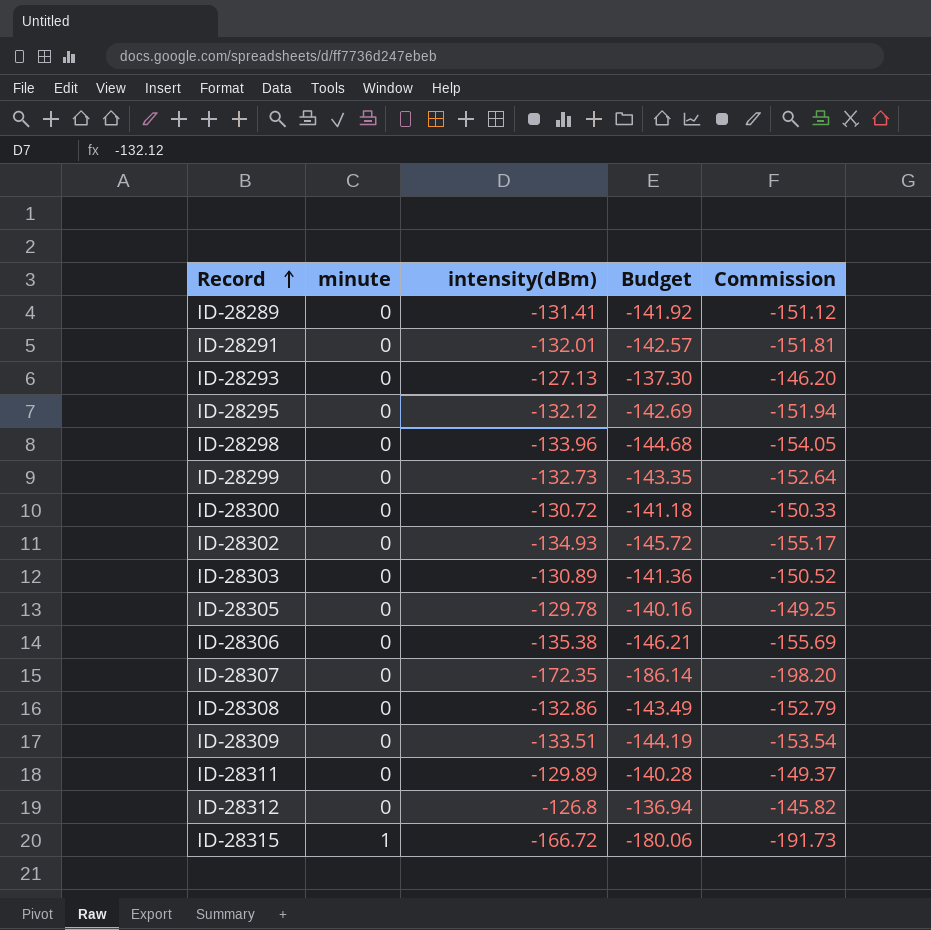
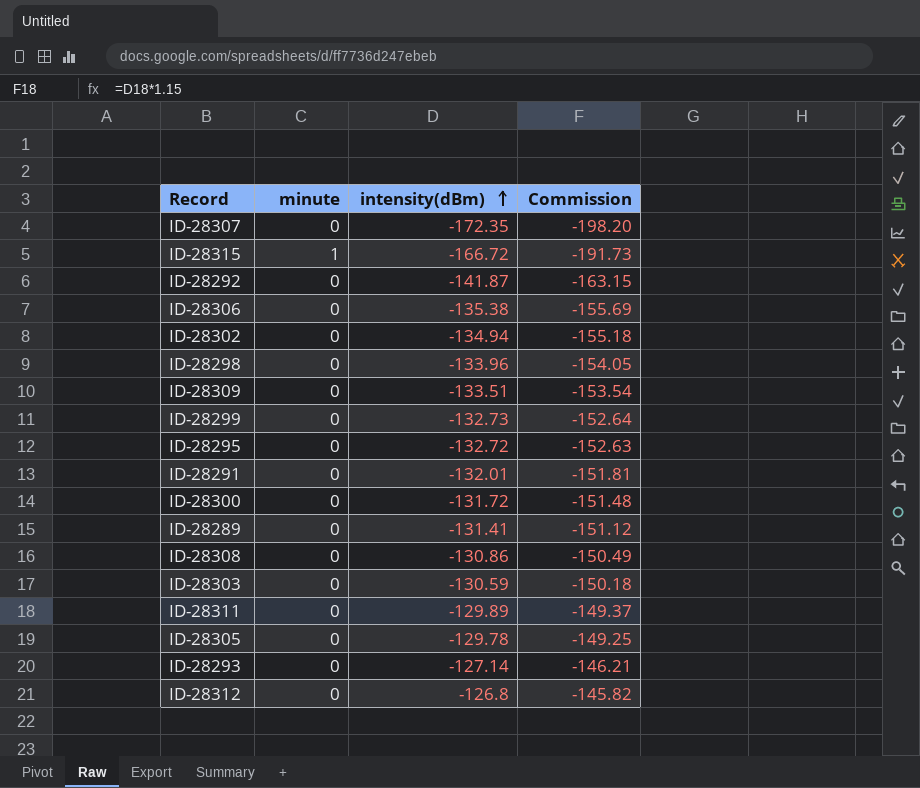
row order: Record ascending -> intensity(dBm) ascending
column Budget | formula: [intensity(dBm)] * 1.08 -> none
row ID-28292: none -> 0 | -141.87 | -163.15
ID-28302 | intensity(dBm): -134.93 -> -134.94
ID-28302 | Commission: -155.17 -> -155.18
ID-28295 | intensity(dBm): -132.12 -> -132.72
ID-28295 | Commission: -151.94 -> -152.63
ID-28300 | intensity(dBm): -130.72 -> -131.72
ID-28300 | Commission: -150.33 -> -151.48
ID-28308 | intensity(dBm): -132.86 -> -130.86
ID-28308 | Commission: -152.79 -> -150.49
ID-28303 | intensity(dBm): -130.89 -> -130.59
ID-28303 | Commission: -150.52 -> -150.18
ID-28293 | intensity(dBm): -127.13 -> -127.14
ID-28293 | Commission: -146.20 -> -146.21

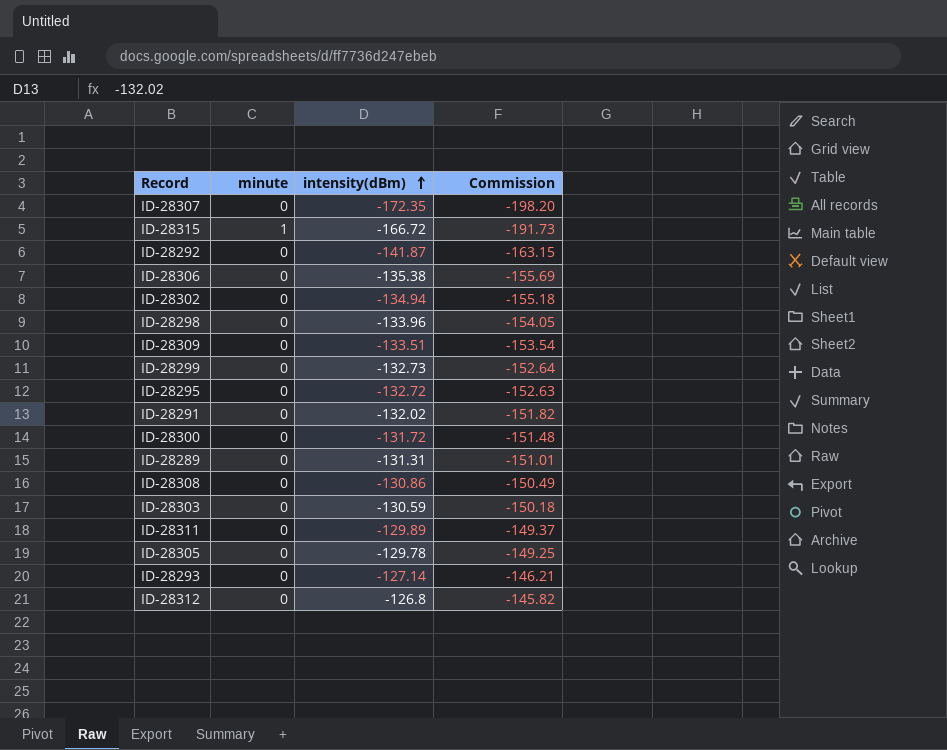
ID-28291 | intensity(dBm): -132.01 -> -132.02
ID-28291 | Commission: -151.81 -> -151.82
ID-28289 | intensity(dBm): -131.41 -> -131.31
ID-28289 | Commission: -151.12 -> -151.01

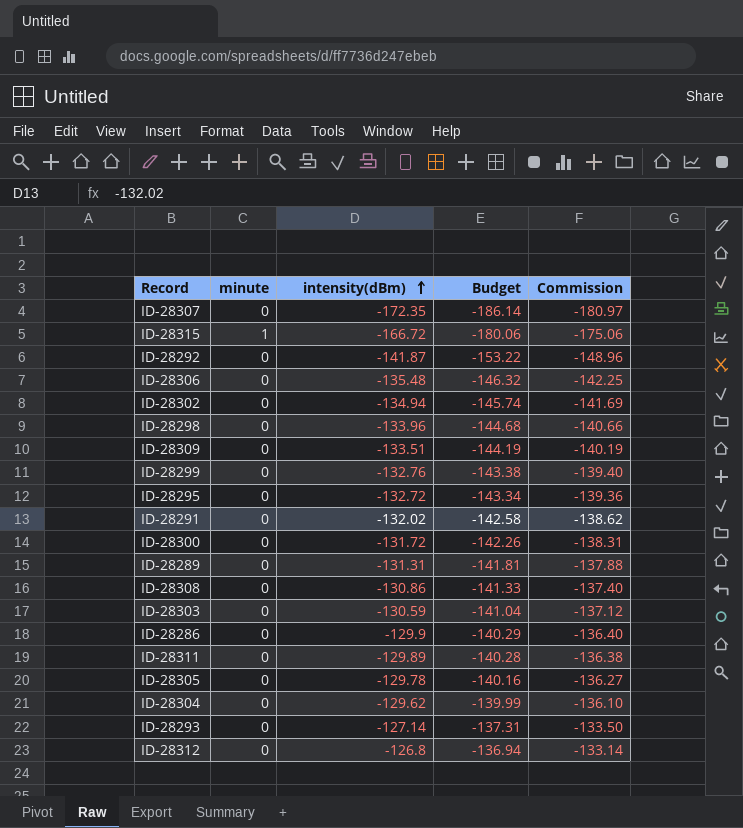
column Budget | formula: none -> [intensity(dBm)] * 1.08
column Commission | formula: [intensity(dBm)] * 1.15 -> [intensity(dBm)] * 1.05
ID-28306 | intensity(dBm): -135.38 -> -135.48
ID-28299 | intensity(dBm): -132.73 -> -132.76
row ID-28286: none -> 0 | -129.9 | -140.29 | -136.40
row ID-28304: none -> 0 | -129.62 | -139.99 | -136.10

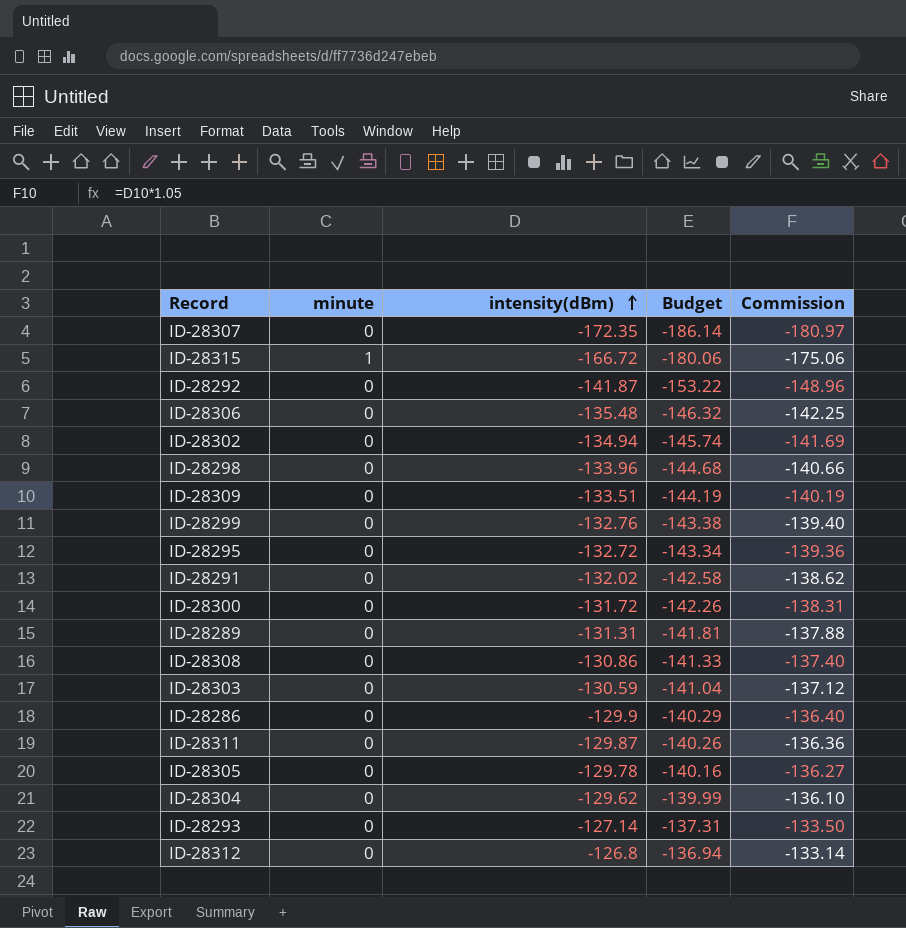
ID-28311 | intensity(dBm): -129.89 -> -129.87
ID-28311 | Budget: -140.28 -> -140.26
ID-28311 | Commission: -136.38 -> -136.36

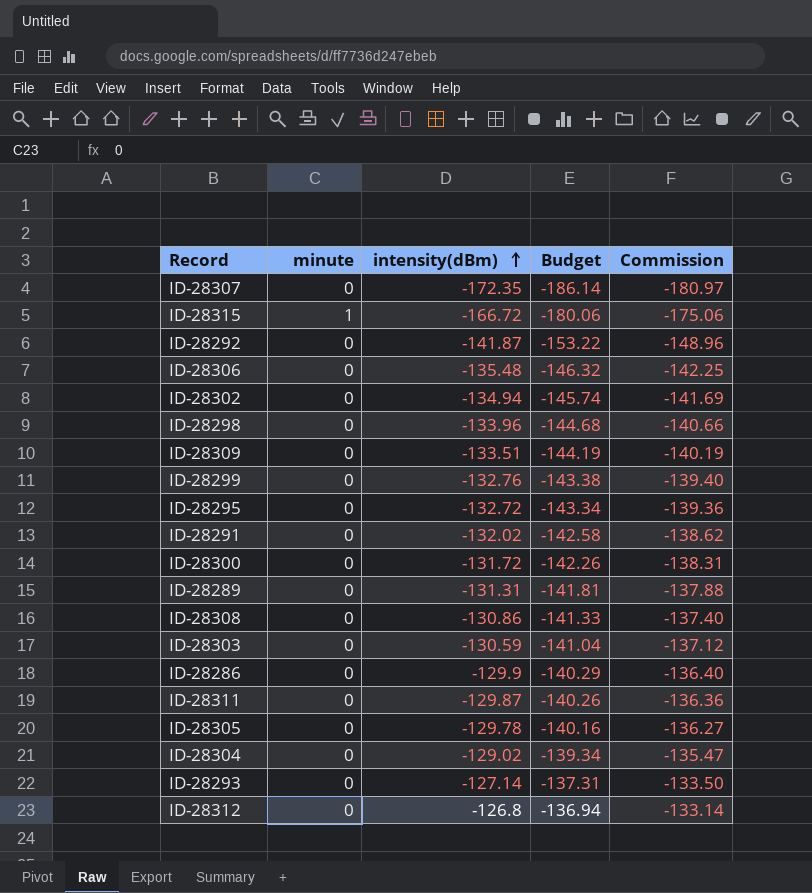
ID-28304 | intensity(dBm): -129.62 -> -129.02
ID-28304 | Budget: -139.99 -> -139.34
ID-28304 | Commission: -136.10 -> -135.47

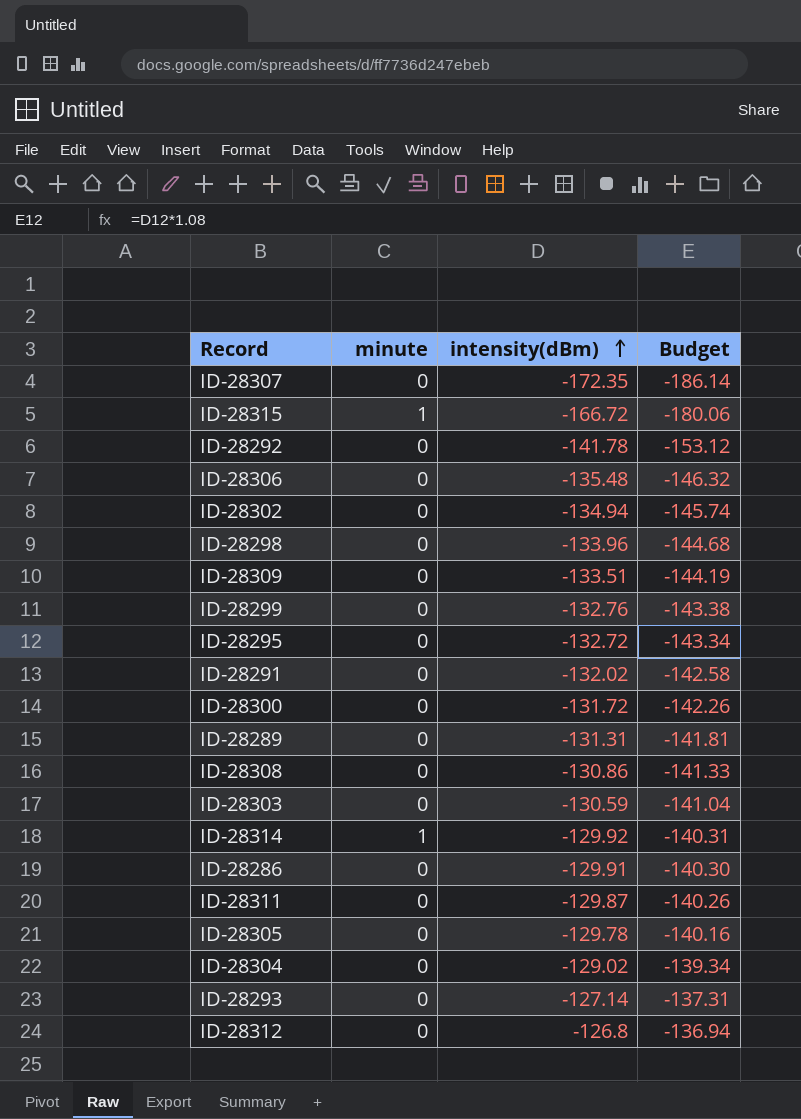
column Commission | formula: [intensity(dBm)] * 1.05 -> none
ID-28292 | intensity(dBm): -141.87 -> -141.78
ID-28292 | Budget: -153.22 -> -153.12
row ID-28314: none -> 1 | -129.92 | -140.31
ID-28286 | intensity(dBm): -129.9 -> -129.91
ID-28286 | Budget: -140.29 -> -140.30

